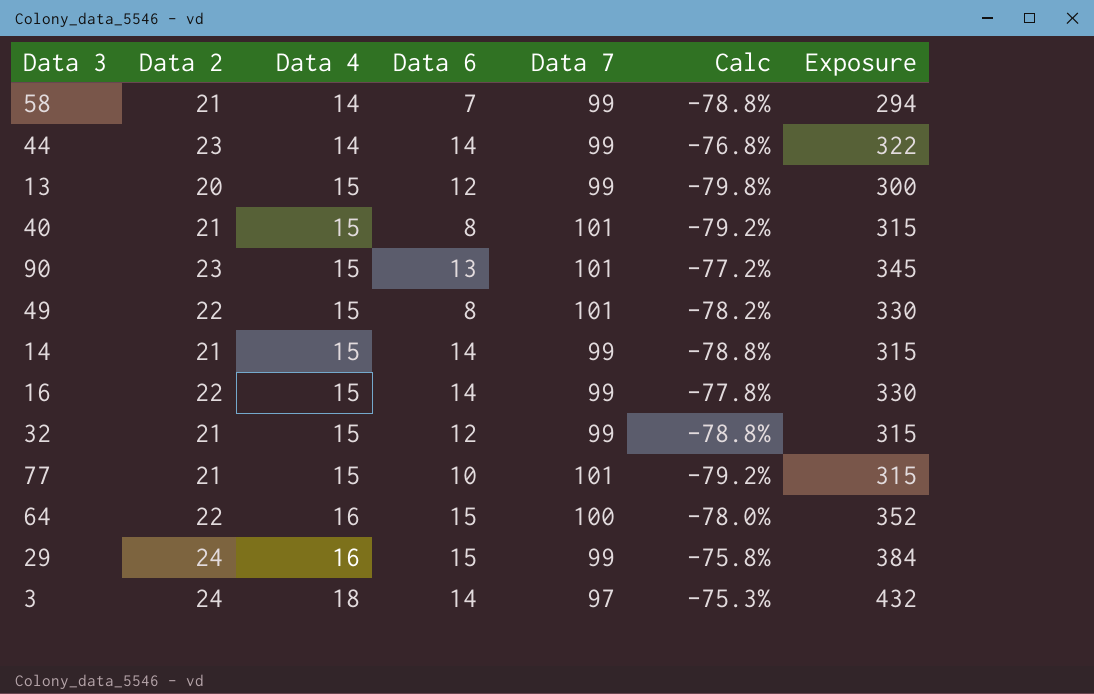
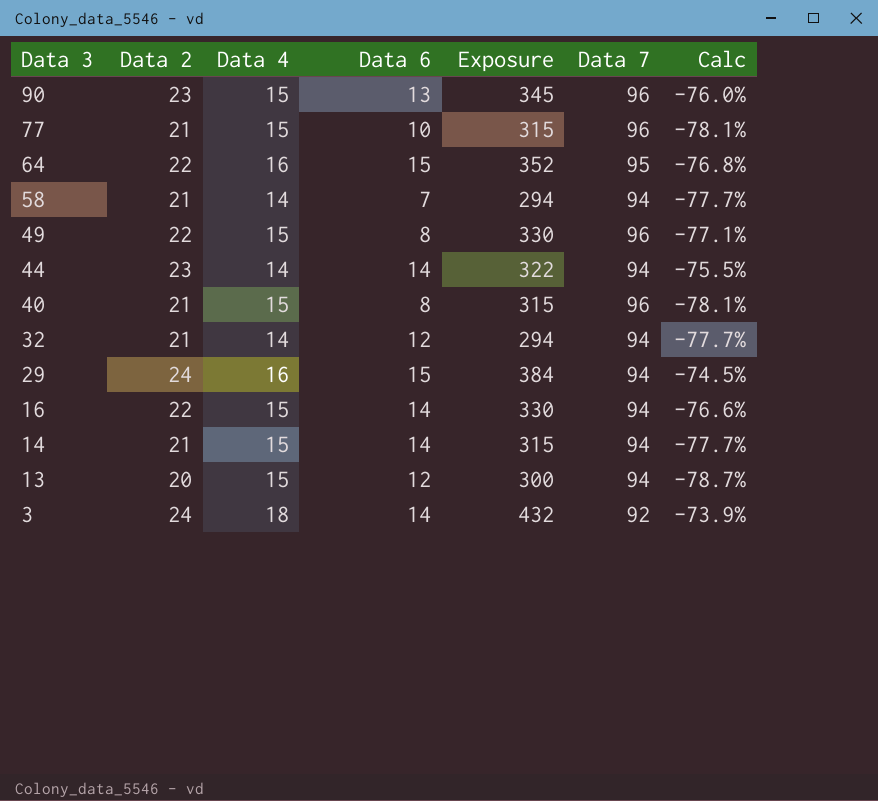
row order: Data 4 ascending -> Data 3 descending
column Exposure | position: 7 -> 5
90 | Data 7: 101 -> 96
90 | Calc: -77.2% -> -76.0%
77 | Data 7: 101 -> 96
77 | Calc: -79.2% -> -78.1%
64 | Data 7: 100 -> 95
64 | Calc: -78.0% -> -76.8%
58 | Data 7: 99 -> 94
58 | Calc: -78.8% -> -77.7%
49 | Data 7: 101 -> 96
49 | Calc: -78.2% -> -77.1%
44 | Data 7: 99 -> 94
44 | Calc: -76.8% -> -75.5%
40 | Data 7: 101 -> 96
40 | Calc: -79.2% -> -78.1%
32 | Data 4: 15 -> 14
32 | Exposure: 315 -> 294
32 | Data 7: 99 -> 94
32 | Calc: -78.8% -> -77.7%
29 | Data 7: 99 -> 94
29 | Calc: -75.8% -> -74.5%
16 | Data 7: 99 -> 94
16 | Calc: -77.8% -> -76.6%
14 | Data 7: 99 -> 94
14 | Calc: -78.8% -> -77.7%
13 | Data 7: 99 -> 94
13 | Calc: -79.8% -> -78.7%
3 | Data 7: 97 -> 92
3 | Calc: -75.3% -> -73.9%

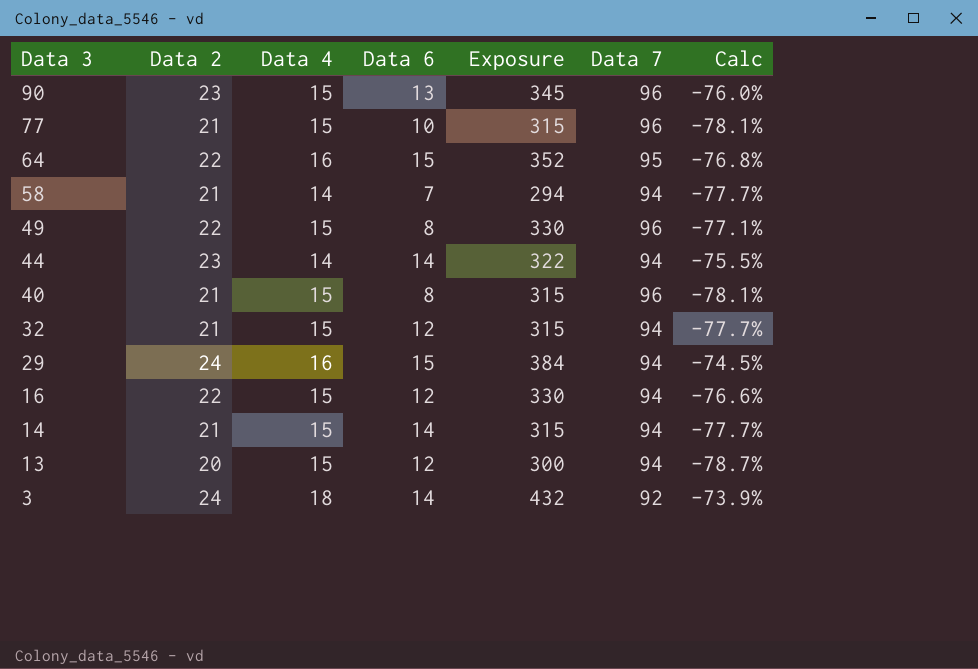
32 | Data 4: 14 -> 15
32 | Exposure: 294 -> 315
16 | Data 6: 14 -> 12

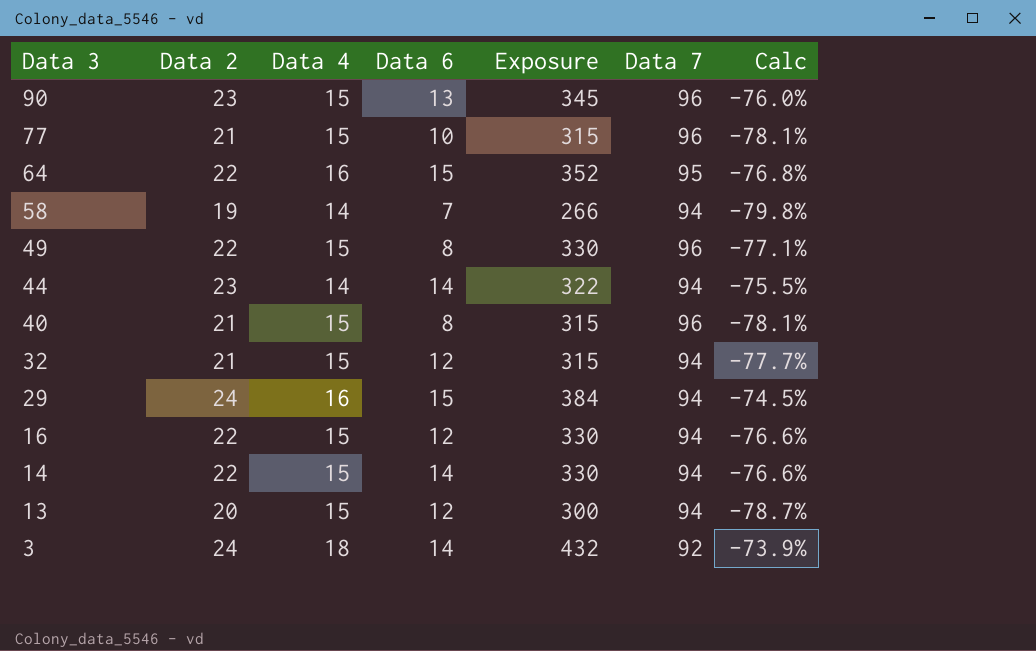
58 | Data 2: 21 -> 19
58 | Exposure: 294 -> 266
58 | Calc: -77.7% -> -79.8%
14 | Data 2: 21 -> 22
14 | Exposure: 315 -> 330
14 | Calc: -77.7% -> -76.6%

